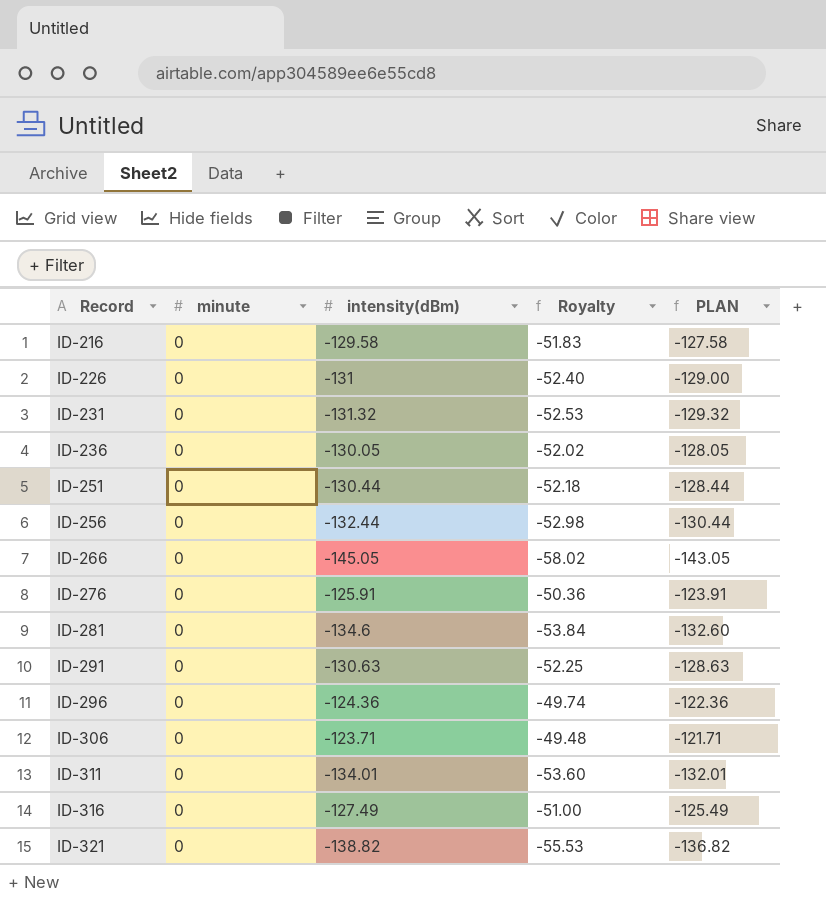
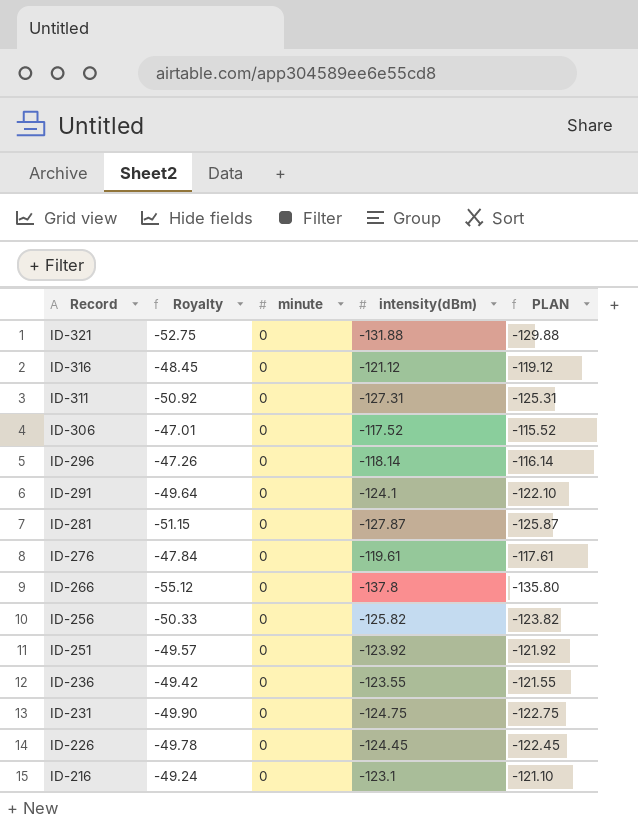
row order: Record ascending -> Record descending
column Royalty | position: 4 -> 2
ID-321 | Royalty: -55.53 -> -52.75
ID-321 | intensity(dBm): -138.82 -> -131.88
ID-321 | PLAN: -136.82 -> -129.88
ID-316 | Royalty: -51.00 -> -48.45
ID-316 | intensity(dBm): -127.49 -> -121.12
ID-316 | PLAN: -125.49 -> -119.12
ID-311 | Royalty: -53.60 -> -50.92
ID-311 | intensity(dBm): -134.01 -> -127.31
ID-311 | PLAN: -132.01 -> -125.31
ID-306 | Royalty: -49.48 -> -47.01
ID-306 | intensity(dBm): -123.71 -> -117.52
ID-306 | PLAN: -121.71 -> -115.52
ID-296 | Royalty: -49.74 -> -47.26
ID-296 | intensity(dBm): -124.36 -> -118.14
ID-296 | PLAN: -122.36 -> -116.14
ID-291 | Royalty: -52.25 -> -49.64
ID-291 | intensity(dBm): -130.63 -> -124.1
ID-291 | PLAN: -128.63 -> -122.10
ID-281 | Royalty: -53.84 -> -51.15
ID-281 | intensity(dBm): -134.6 -> -127.87
ID-281 | PLAN: -132.60 -> -125.87
ID-276 | Royalty: -50.36 -> -47.84
ID-276 | intensity(dBm): -125.91 -> -119.61
ID-276 | PLAN: -123.91 -> -117.61
ID-266 | Royalty: -58.02 -> -55.12
ID-266 | intensity(dBm): -145.05 -> -137.8
ID-266 | PLAN: -143.05 -> -135.80
ID-256 | Royalty: -52.98 -> -50.33
ID-256 | intensity(dBm): -132.44 -> -125.82
ID-256 | PLAN: -130.44 -> -123.82
ID-251 | Royalty: -52.18 -> -49.57
ID-251 | intensity(dBm): -130.44 -> -123.92
ID-251 | PLAN: -128.44 -> -121.92
ID-236 | Royalty: -52.02 -> -49.42
ID-236 | intensity(dBm): -130.05 -> -123.55
ID-236 | PLAN: -128.05 -> -121.55
ID-231 | Royalty: -52.53 -> -49.90
ID-231 | intensity(dBm): -131.32 -> -124.75
ID-231 | PLAN: -129.32 -> -122.75
ID-226 | Royalty: -52.40 -> -49.78
ID-226 | intensity(dBm): -131 -> -124.45
ID-226 | PLAN: -129.00 -> -122.45
ID-216 | Royalty: -51.83 -> -49.24
ID-216 | intensity(dBm): -129.58 -> -123.1
ID-216 | PLAN: -127.58 -> -121.10

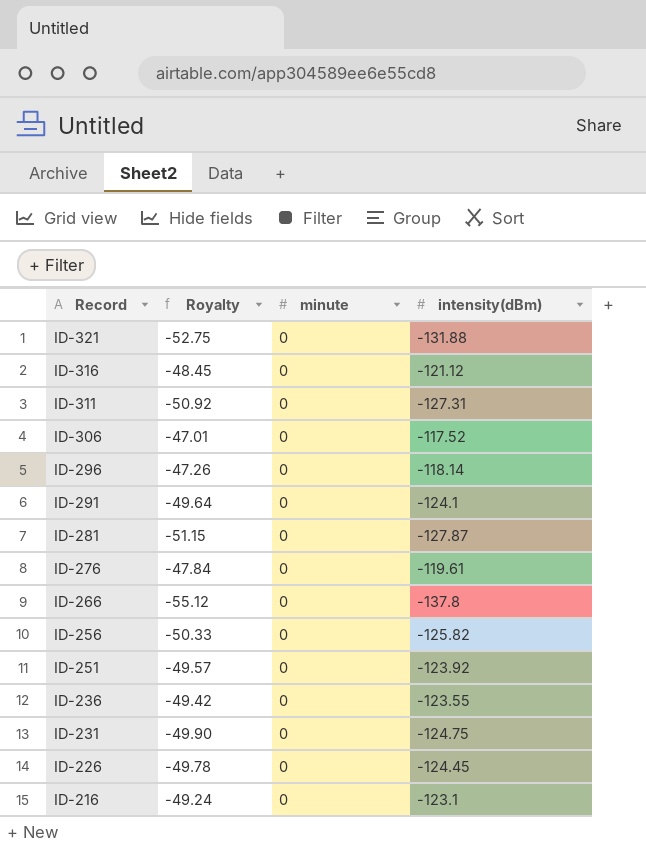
column PLAN | formula: [intensity(dBm)] + 2 -> none

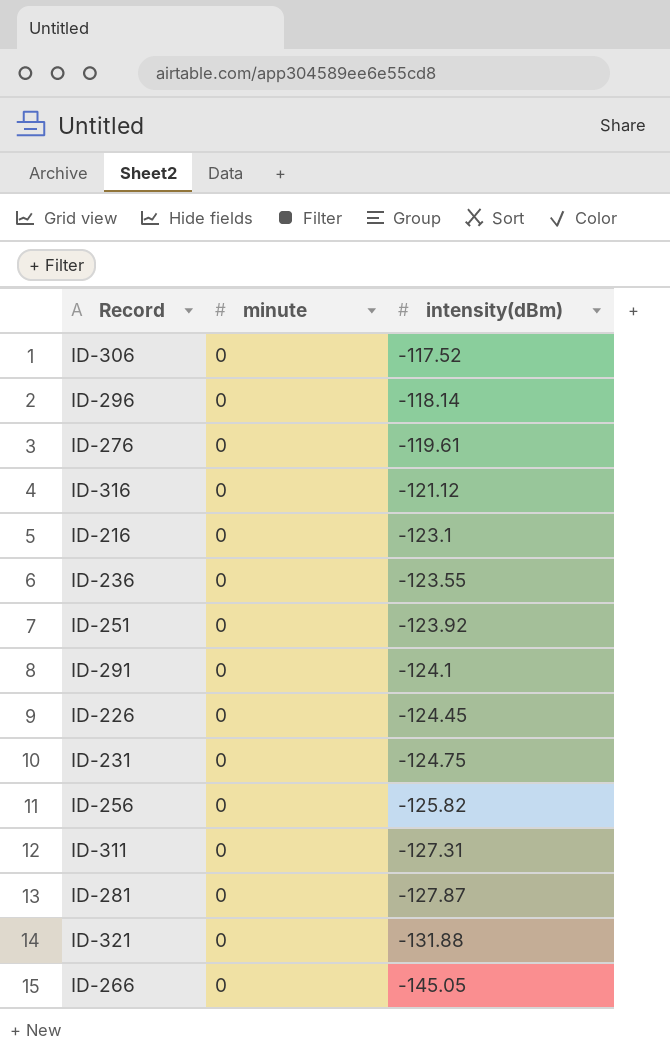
row order: Record descending -> intensity(dBm) descending
column Royalty | formula: [intensity(dBm)] * 0.4 -> none
ID-266 | intensity(dBm): -137.8 -> -145.05

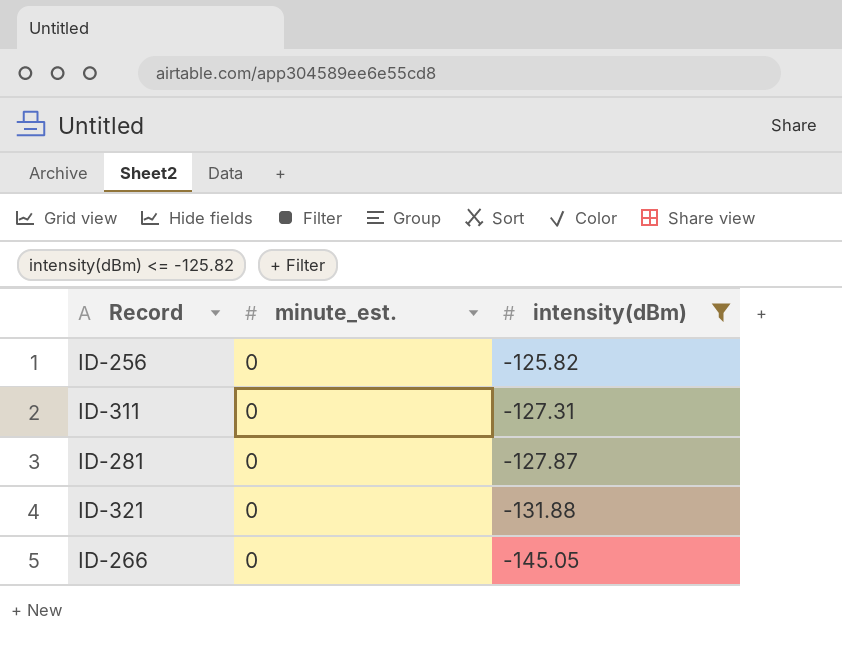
filter: none -> intensity(dBm) <= -125.82
column name: minute -> minute_est.

